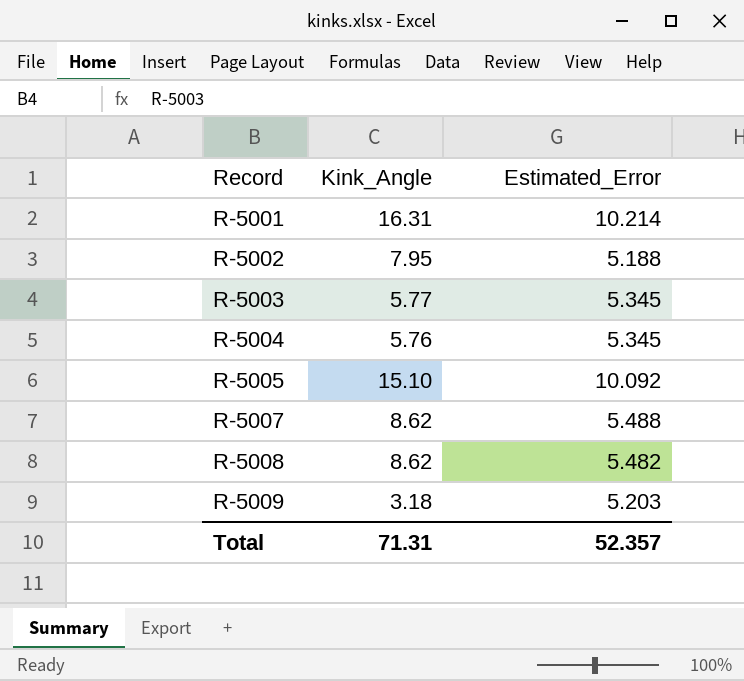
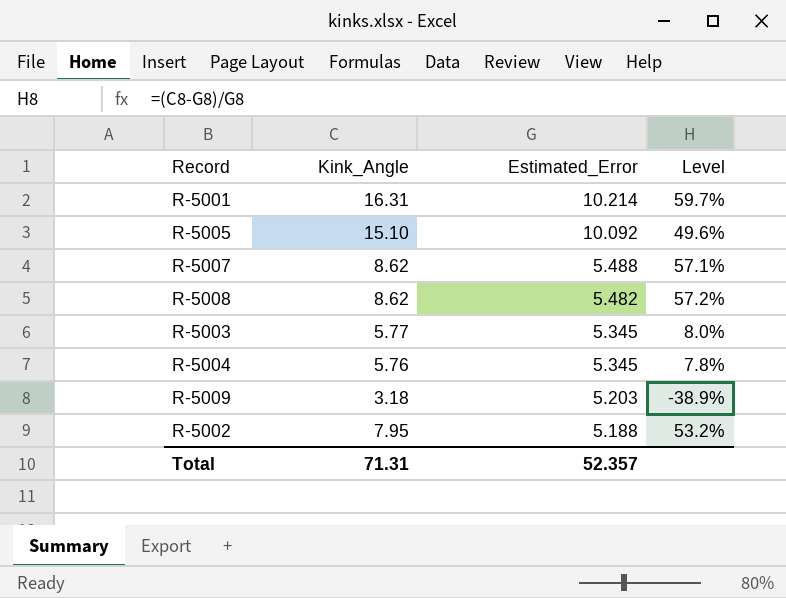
row order: Record ascending -> Estimated_Error descending
column Level | formula: none -> ([Kink_Angle] - [Estimated_Error]) / [Estimated_Error]

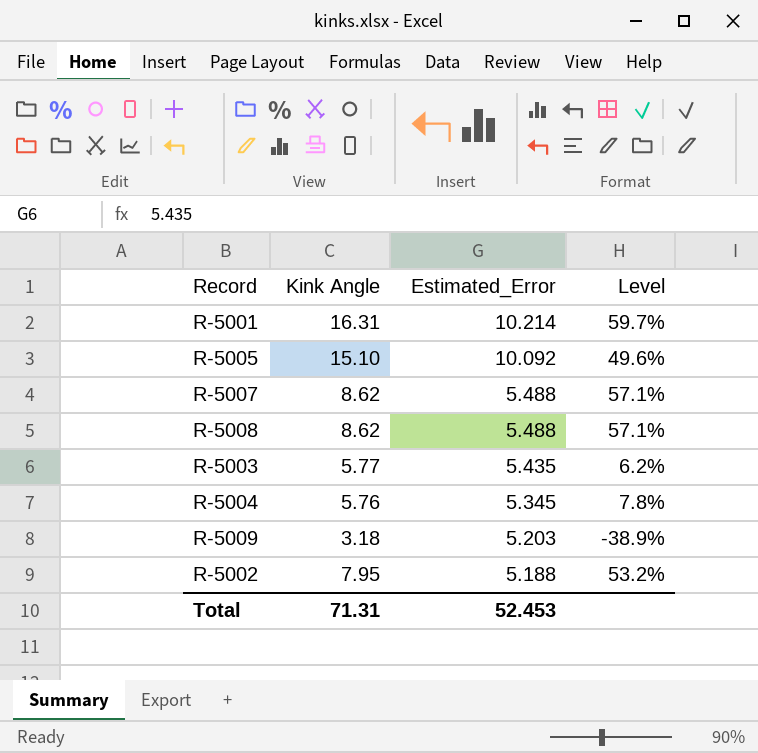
column name: Kink_Angle -> Kink Angle
R-5008 | Estimated_Error: 5.482 -> 5.488
R-5008 | Level: 57.2% -> 57.1%
R-5003 | Estimated_Error: 5.345 -> 5.435
R-5003 | Level: 8.0% -> 6.2%
Total | Estimated_Error: 52.357 -> 52.453

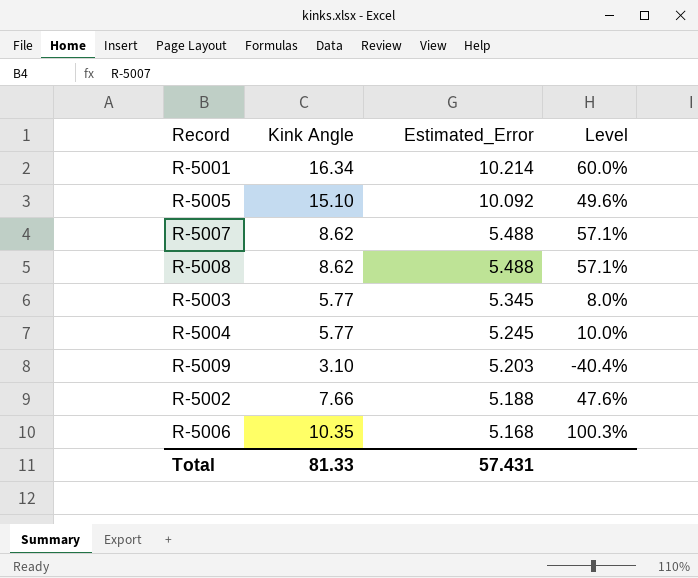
R-5001 | Kink Angle: 16.31 -> 16.34
R-5001 | Level: 59.7% -> 60.0%
R-5003 | Estimated_Error: 5.435 -> 5.345
R-5003 | Level: 6.2% -> 8.0%
R-5004 | Kink Angle: 5.76 -> 5.77
R-5004 | Estimated_Error: 5.345 -> 5.245
R-5004 | Level: 7.8% -> 10.0%
R-5009 | Kink Angle: 3.18 -> 3.10
R-5009 | Level: -38.9% -> -40.4%
R-5002 | Kink Angle: 7.95 -> 7.66
R-5002 | Level: 53.2% -> 47.6%
row R-5006: none -> 10.35 | 5.168 | 100.3%
Total | Kink Angle: 71.31 -> 81.33
Total | Estimated_Error: 52.453 -> 57.431

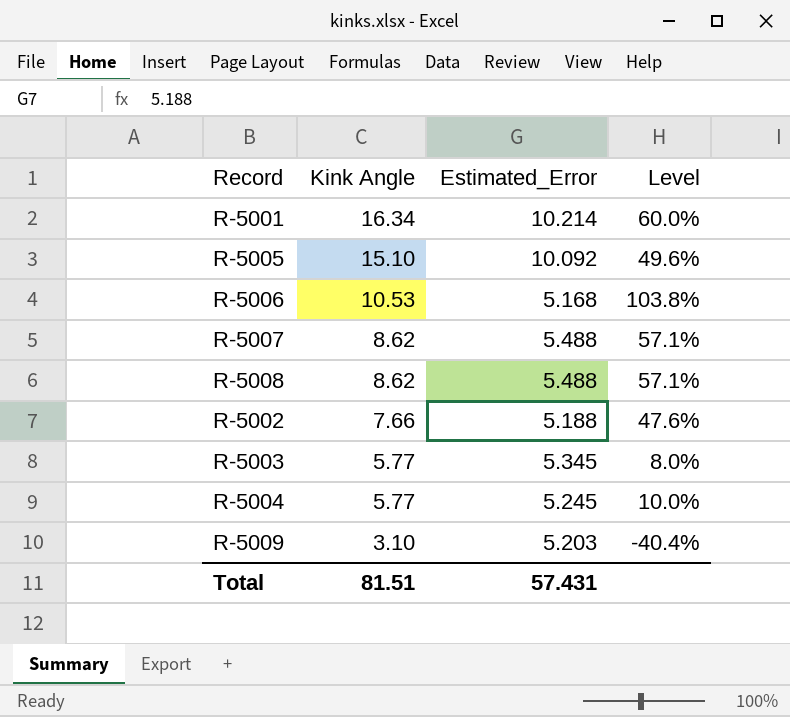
row order: Estimated_Error descending -> Kink Angle descending
R-5006 | Kink Angle: 10.35 -> 10.53
R-5006 | Level: 100.3% -> 103.8%
Total | Kink Angle: 81.33 -> 81.51

